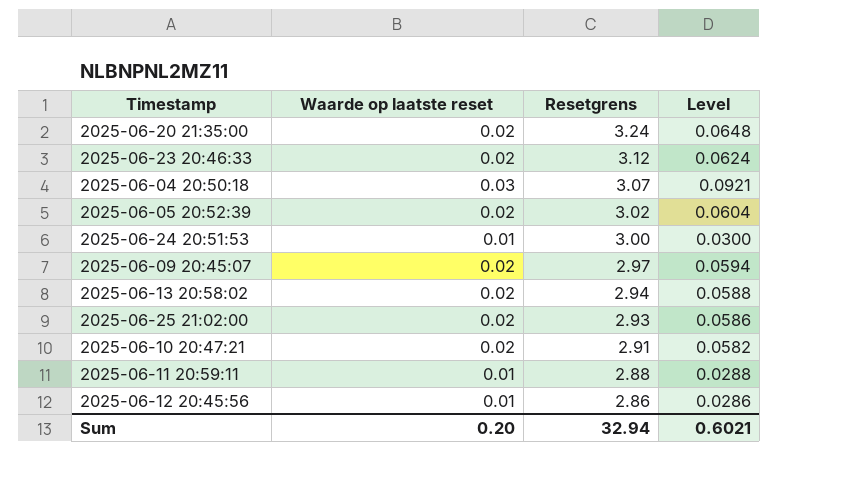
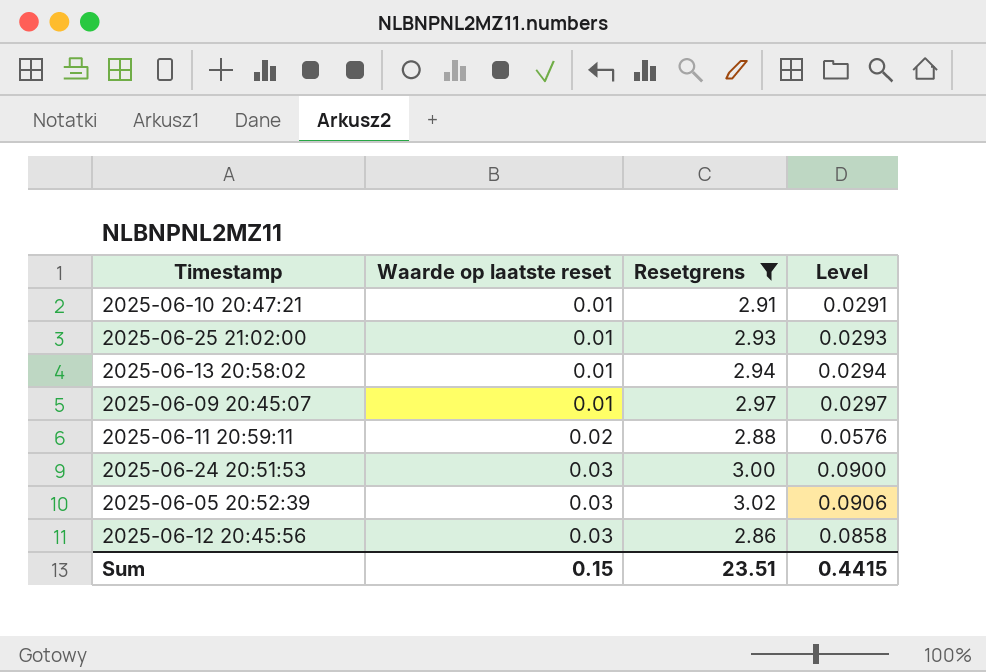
filter: none -> Resetgrens <= 3.02
row order: Resetgrens descending -> Waarde op laatste reset ascending
2025-06-10 20:47:21 | Waarde op laatste reset: 0.02 -> 0.01
2025-06-10 20:47:21 | Level: 0.0582 -> 0.0291
2025-06-25 21:02:00 | Waarde op laatste reset: 0.02 -> 0.01
2025-06-25 21:02:00 | Level: 0.0586 -> 0.0293
2025-06-13 20:58:02 | Waarde op laatste reset: 0.02 -> 0.01
2025-06-13 20:58:02 | Level: 0.0588 -> 0.0294
2025-06-09 20:45:07 | Waarde op laatste reset: 0.02 -> 0.01
2025-06-09 20:45:07 | Level: 0.0594 -> 0.0297
2025-06-11 20:59:11 | Waarde op laatste reset: 0.01 -> 0.02
2025-06-11 20:59:11 | Level: 0.0288 -> 0.0576
2025-06-24 20:51:53 | Waarde op laatste reset: 0.01 -> 0.03
2025-06-24 20:51:53 | Level: 0.0300 -> 0.0900
2025-06-05 20:52:39 | Waarde op laatste reset: 0.02 -> 0.03
2025-06-05 20:52:39 | Level: 0.0604 -> 0.0906
2025-06-12 20:45:56 | Waarde op laatste reset: 0.01 -> 0.03
2025-06-12 20:45:56 | Level: 0.0286 -> 0.0858
Sum | Waarde op laatste reset: 0.20 -> 0.15
Sum | Resetgrens: 32.94 -> 23.51
Sum | Level: 0.6021 -> 0.4415

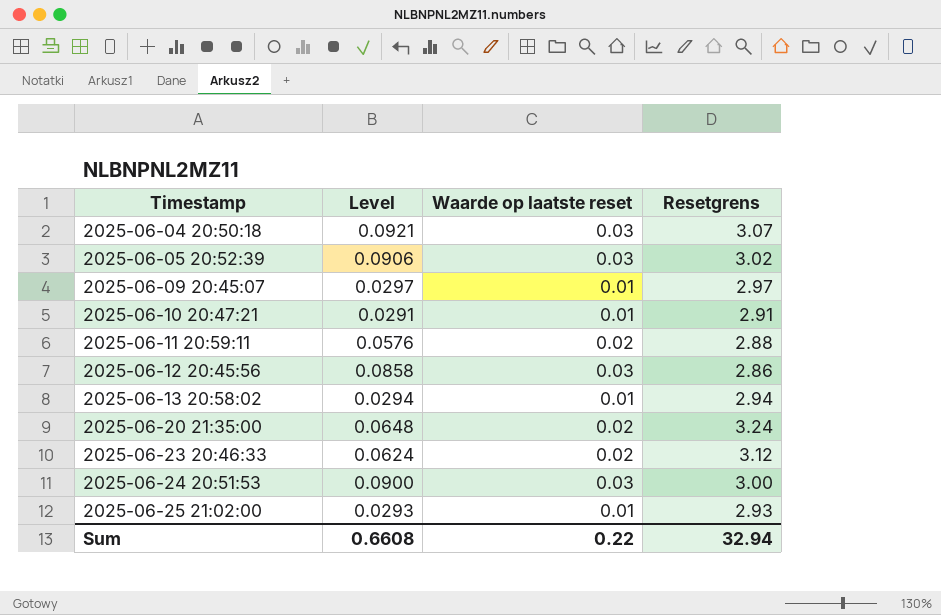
filter: Resetgrens <= 3.02 -> none
row order: Waarde op laatste reset ascending -> Timestamp ascending
column Level | position: 4 -> 2
Sum | Level: 0.4415 -> 0.6608
Sum | Waarde op laatste reset: 0.15 -> 0.22
Sum | Resetgrens: 23.51 -> 32.94

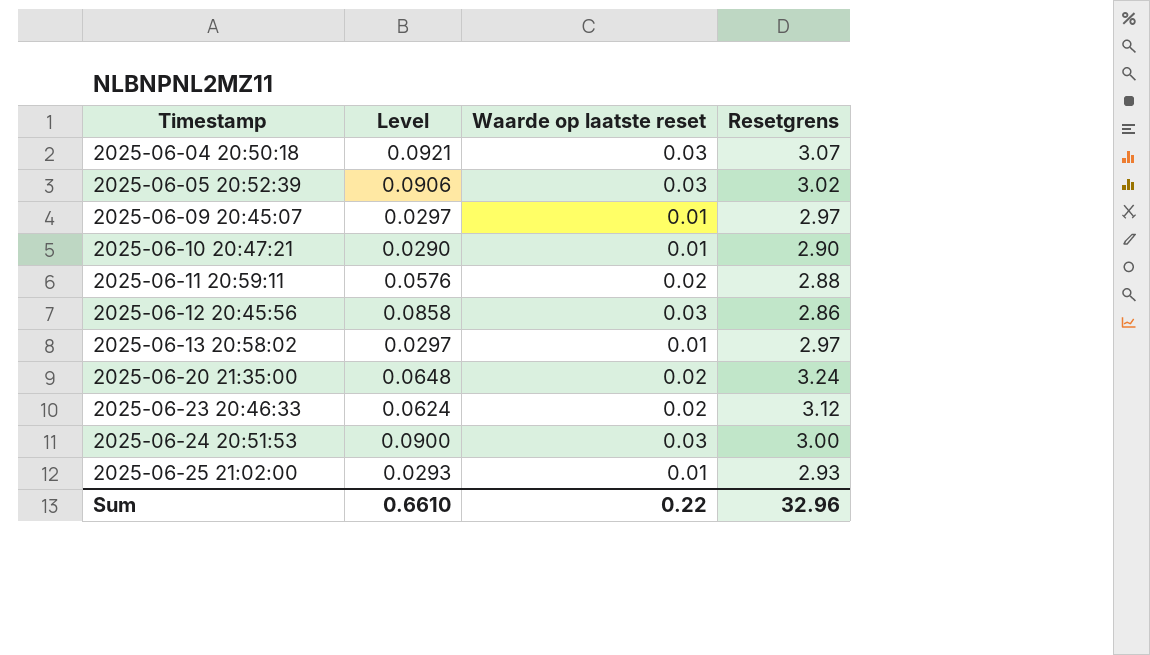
2025-06-10 20:47:21 | Level: 0.0291 -> 0.0290
2025-06-10 20:47:21 | Resetgrens: 2.91 -> 2.90
2025-06-13 20:58:02 | Level: 0.0294 -> 0.0297
2025-06-13 20:58:02 | Resetgrens: 2.94 -> 2.97
Sum | Level: 0.6608 -> 0.6610
Sum | Resetgrens: 32.94 -> 32.96

